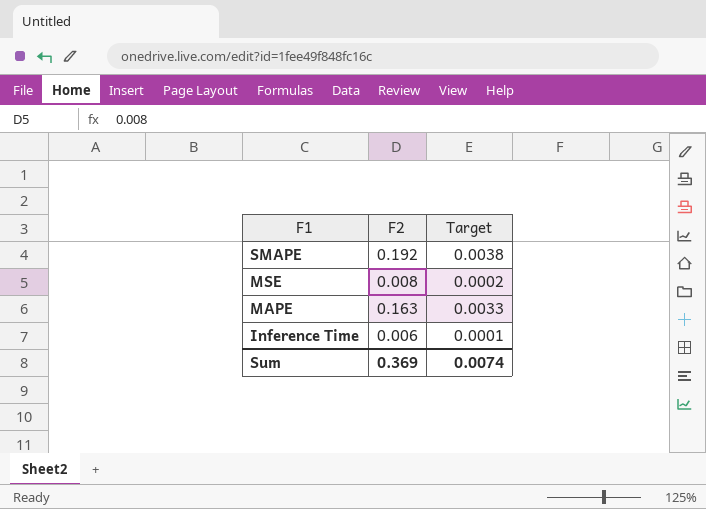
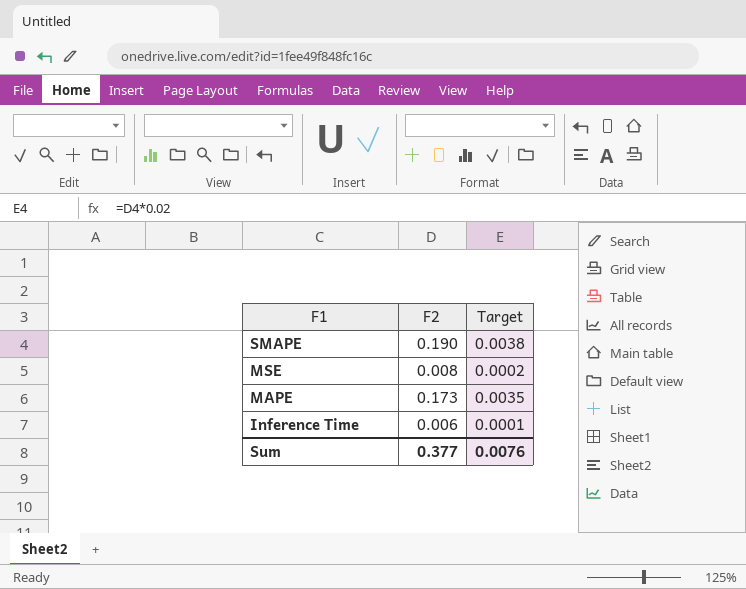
SMAPE | F2: 0.192 -> 0.190
MAPE | F2: 0.163 -> 0.173
MAPE | Target: 0.0033 -> 0.0035
Sum | F2: 0.369 -> 0.377
Sum | Target: 0.0074 -> 0.0076

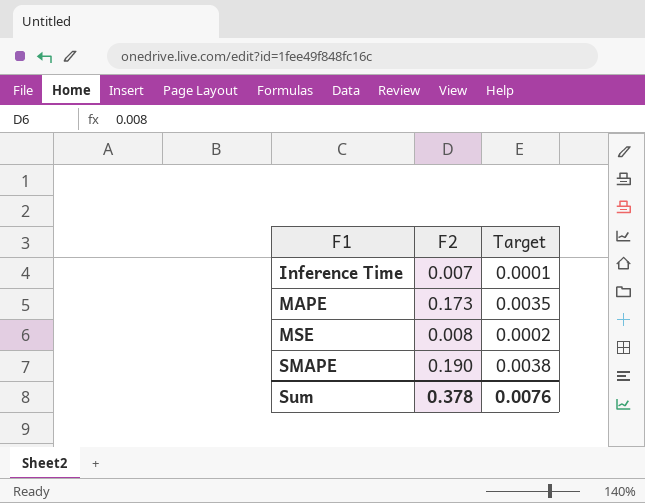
row order: F1 descending -> F1 ascending
Inference Time | F2: 0.006 -> 0.007
Sum | F2: 0.377 -> 0.378

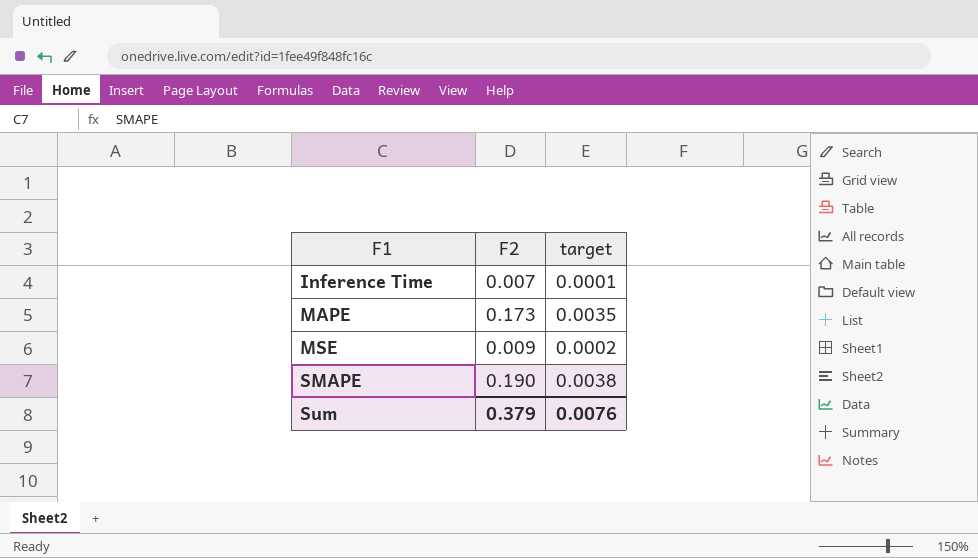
column name: Target -> target
MSE | F2: 0.008 -> 0.009
Sum | F2: 0.378 -> 0.379

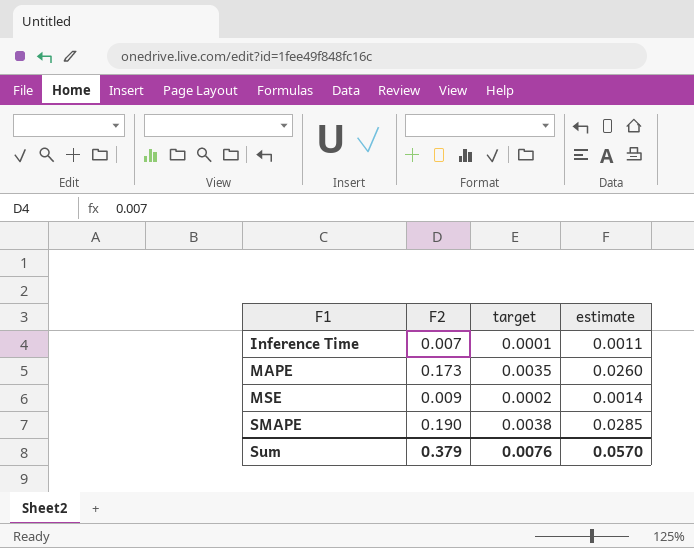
column estimate | formula: none -> [F2] * 0.15

